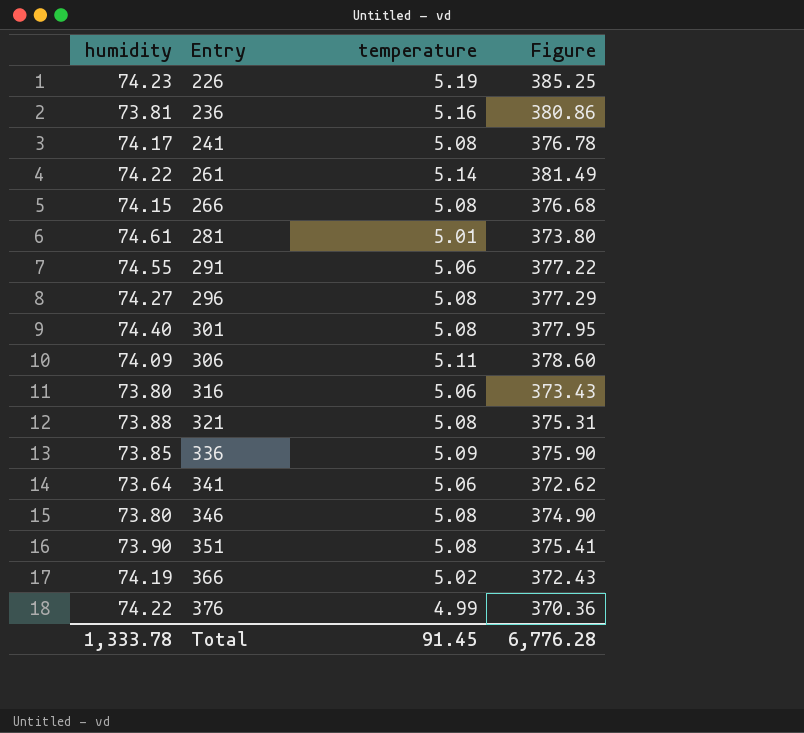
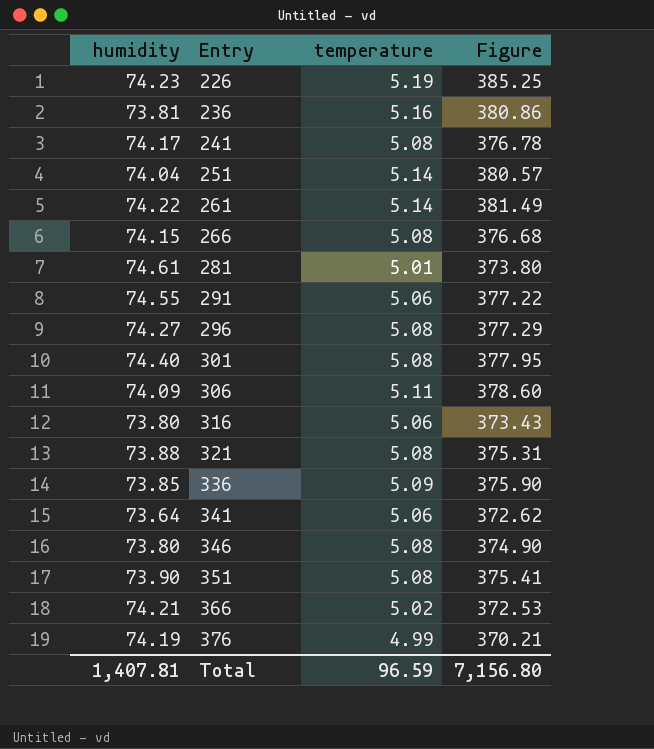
row 251: none -> 74.04 | 5.14 | 380.57
366 | humidity: 74.19 -> 74.21
366 | Figure: 372.43 -> 372.53
376 | humidity: 74.22 -> 74.19
376 | Figure: 370.36 -> 370.21
Total | humidity: 1,333.78 -> 1,407.81
Total | temperature: 91.45 -> 96.59
Total | Figure: 6,776.28 -> 7,156.80

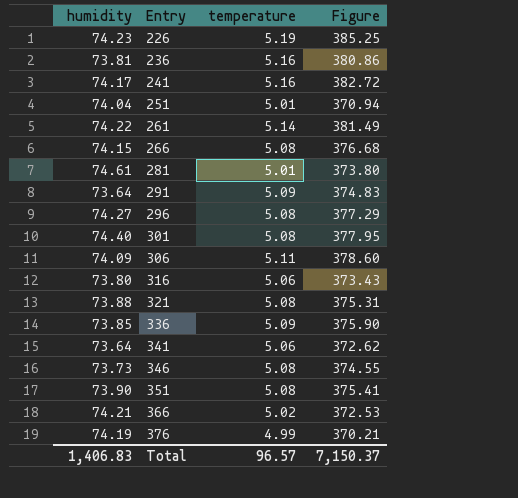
241 | temperature: 5.08 -> 5.16
241 | Figure: 376.78 -> 382.72
251 | temperature: 5.14 -> 5.01
251 | Figure: 380.57 -> 370.94
291 | humidity: 74.55 -> 73.64
291 | temperature: 5.06 -> 5.09
291 | Figure: 377.22 -> 374.83
346 | humidity: 73.80 -> 73.73
346 | Figure: 374.90 -> 374.55
Total | humidity: 1,407.81 -> 1,406.83
Total | temperature: 96.59 -> 96.57
Total | Figure: 7,156.80 -> 7,150.37

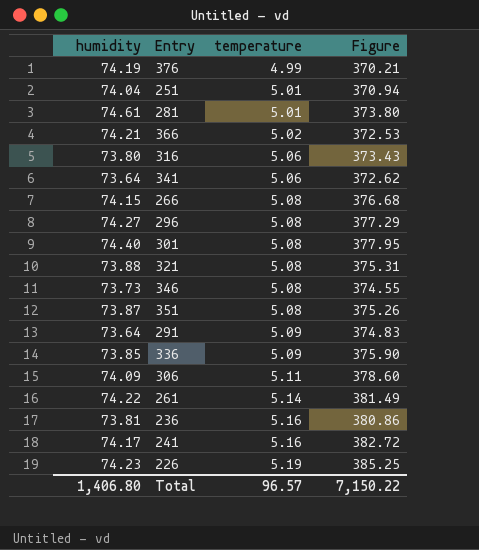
row order: Entry ascending -> temperature ascending
351 | humidity: 73.90 -> 73.87
351 | Figure: 375.41 -> 375.26
Total | humidity: 1,406.83 -> 1,406.80
Total | Figure: 7,150.37 -> 7,150.22

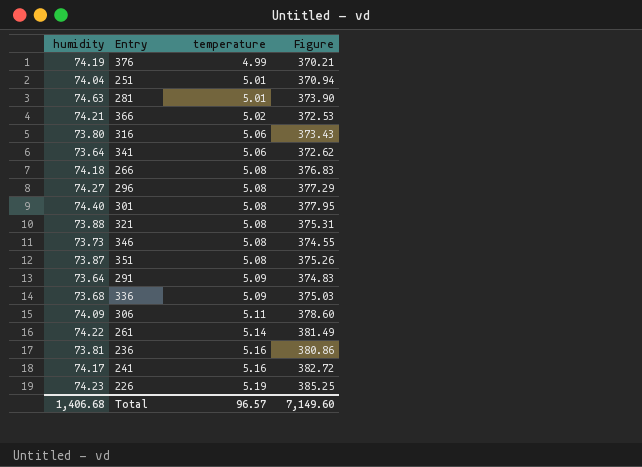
281 | humidity: 74.61 -> 74.63
281 | Figure: 373.80 -> 373.90
266 | humidity: 74.15 -> 74.18
266 | Figure: 376.68 -> 376.83
336 | humidity: 73.85 -> 73.68
336 | Figure: 375.90 -> 375.03
Total | humidity: 1,406.80 -> 1,406.68
Total | Figure: 7,150.22 -> 7,149.60

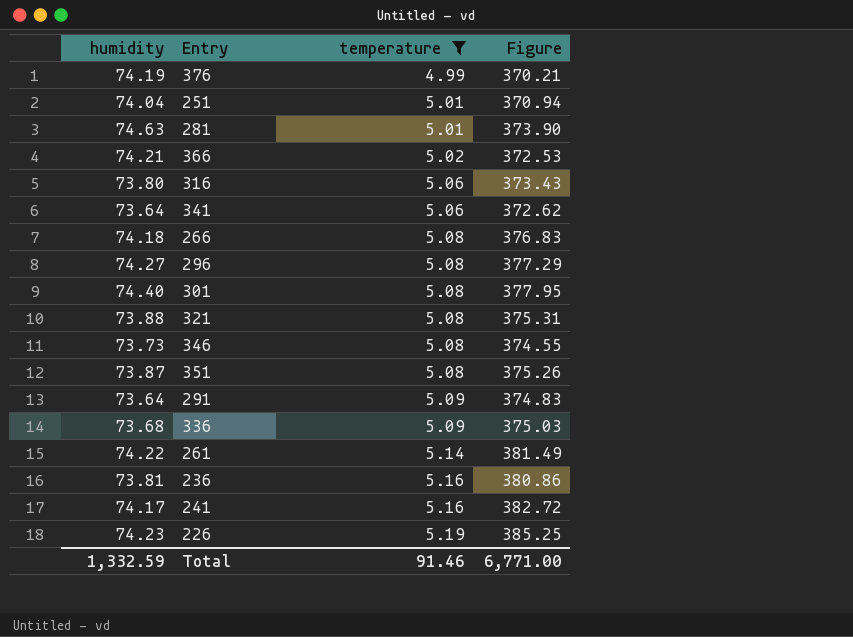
filter: none -> temperature != 5.11
Total | humidity: 1,406.68 -> 1,332.59
Total | temperature: 96.57 -> 91.46
Total | Figure: 7,149.60 -> 6,771.00

